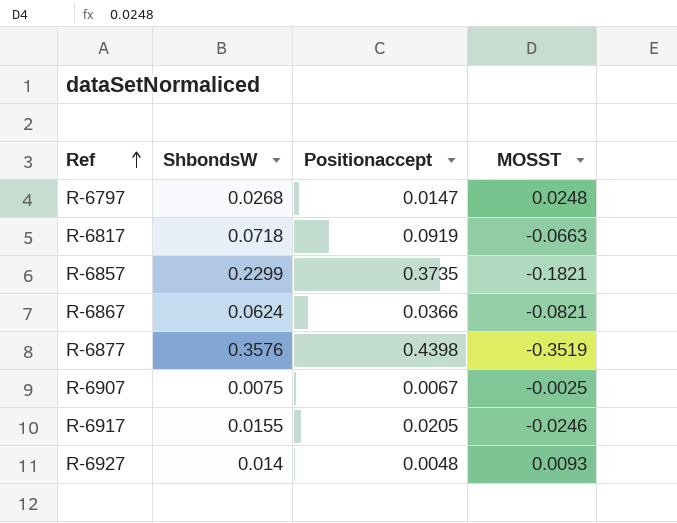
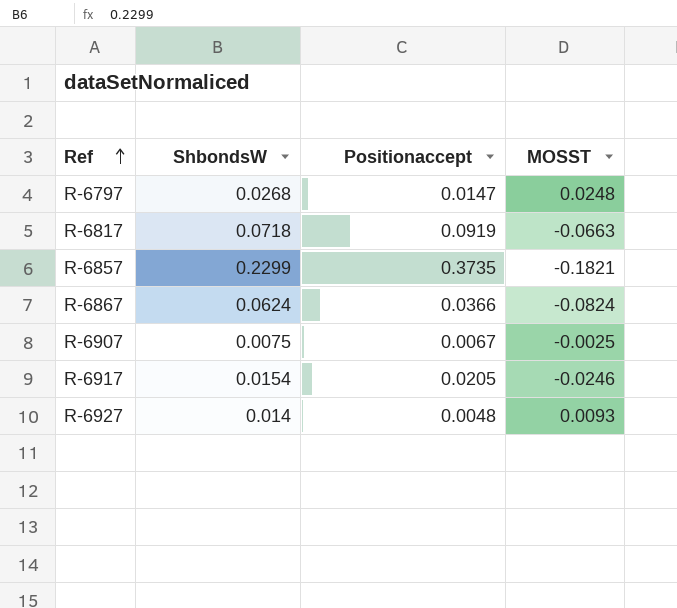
row R-6877: 0.3576 | 0.4398 | -0.3519 -> none
R-6867 | MOSST: -0.0821 -> -0.0824
R-6917 | ShbondsW: 0.0155 -> 0.0154

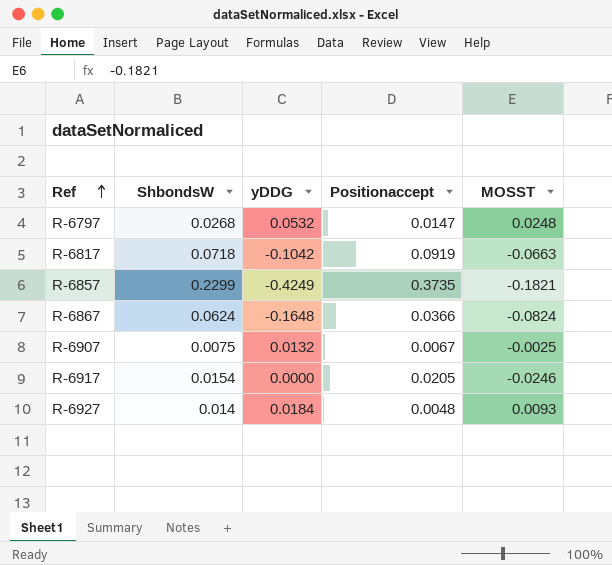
column yDDG | position: none -> 3

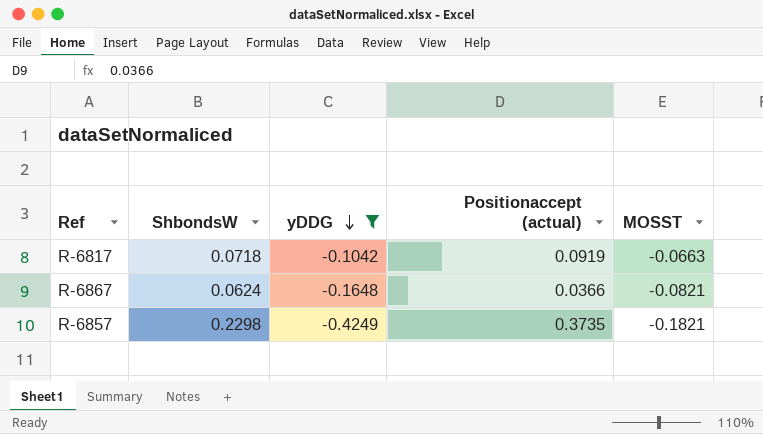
filter: none -> yDDG <= -0.1042
row order: Ref ascending -> yDDG descending
column name: Positionaccept -> Positionaccept (actual)
R-6867 | MOSST: -0.0824 -> -0.0821
R-6857 | ShbondsW: 0.2299 -> 0.2298

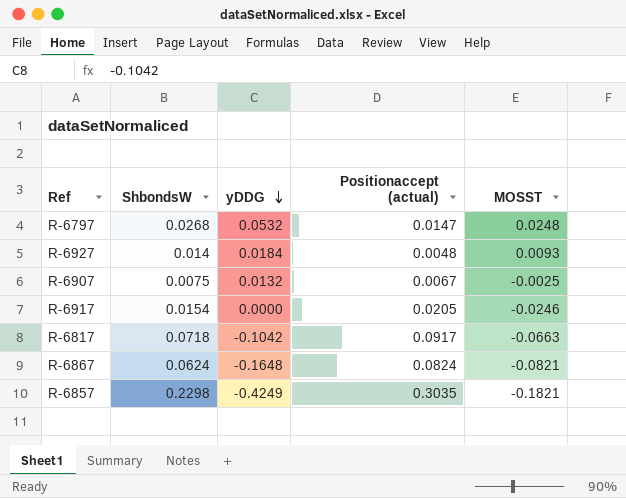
filter: yDDG <= -0.1042 -> none
R-6817 | Positionaccept (actual): 0.0919 -> 0.0917
R-6867 | Positionaccept (actual): 0.0366 -> 0.0824
R-6857 | Positionaccept (actual): 0.3735 -> 0.3035

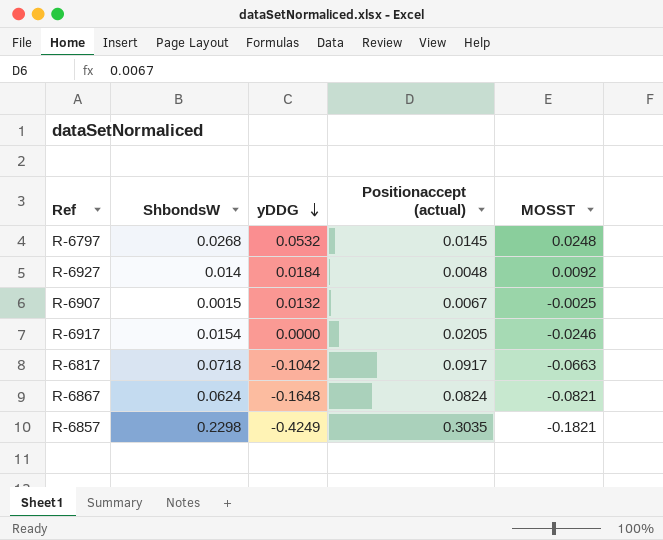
R-6797 | Positionaccept (actual): 0.0147 -> 0.0145
R-6927 | MOSST: 0.0093 -> 0.0092
R-6907 | ShbondsW: 0.0075 -> 0.0015

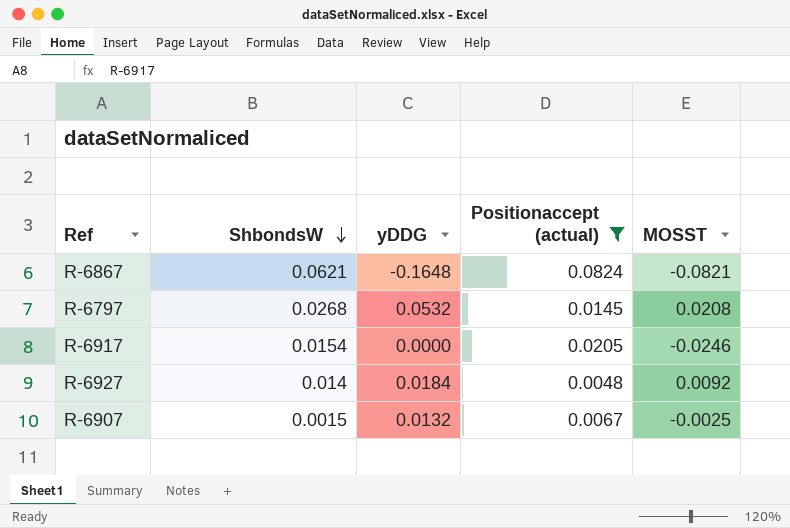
filter: none -> Positionaccept (actual) <= 0.0824
row order: yDDG descending -> ShbondsW descending
R-6867 | ShbondsW: 0.0624 -> 0.0621
R-6797 | MOSST: 0.0248 -> 0.0208

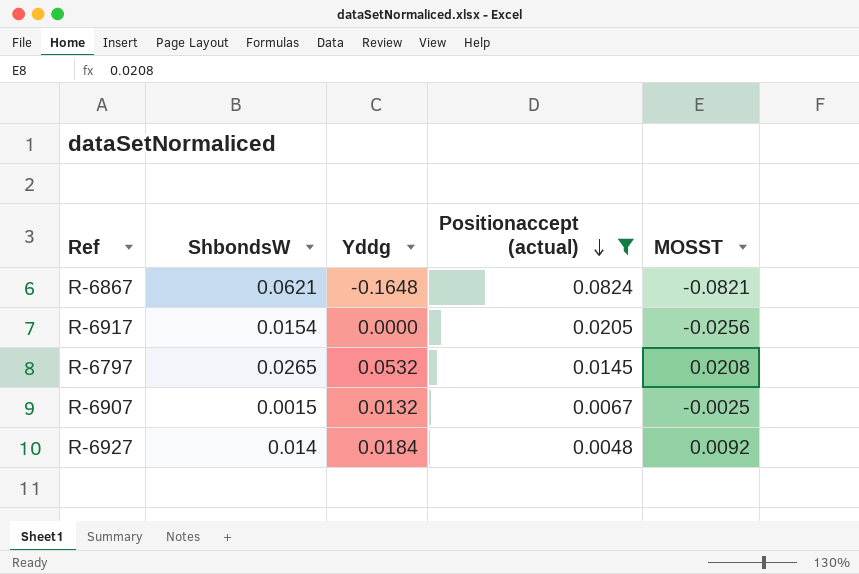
row order: ShbondsW descending -> Positionaccept (actual) descending
column name: yDDG -> Yddg
R-6917 | MOSST: -0.0246 -> -0.0256
R-6797 | ShbondsW: 0.0268 -> 0.0265

